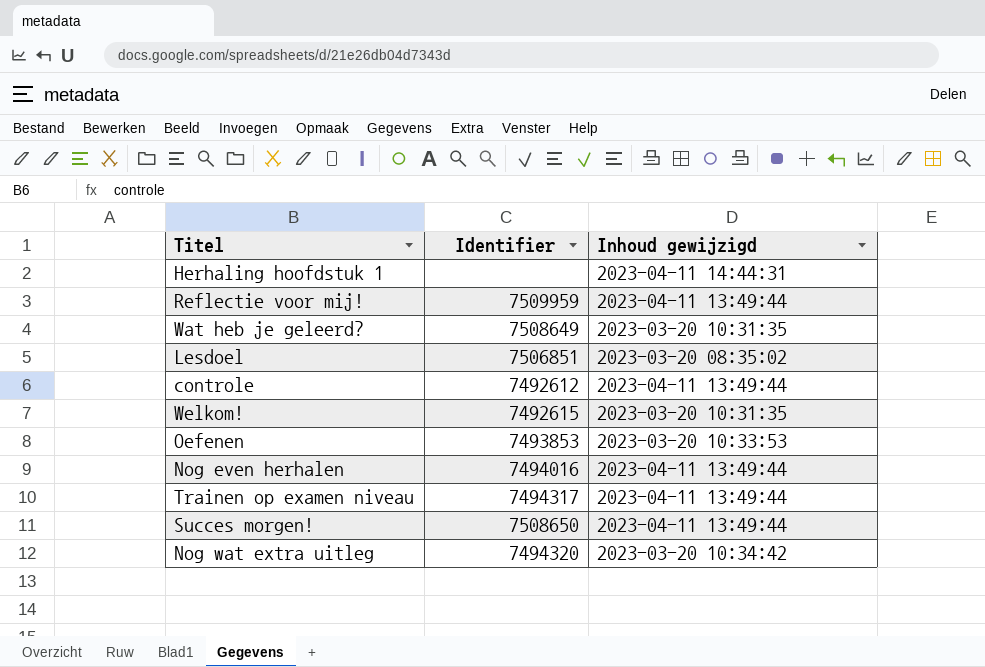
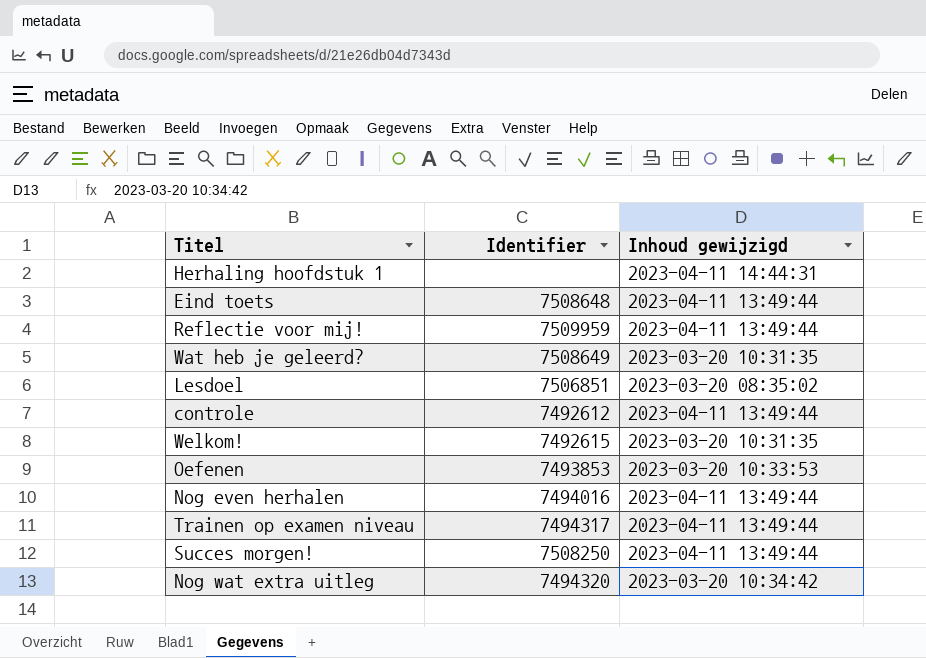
row Eind toets: none -> 7508648 | 2023-04-11 13:49:44
Succes morgen! | Identifier: 7508650 -> 7508250

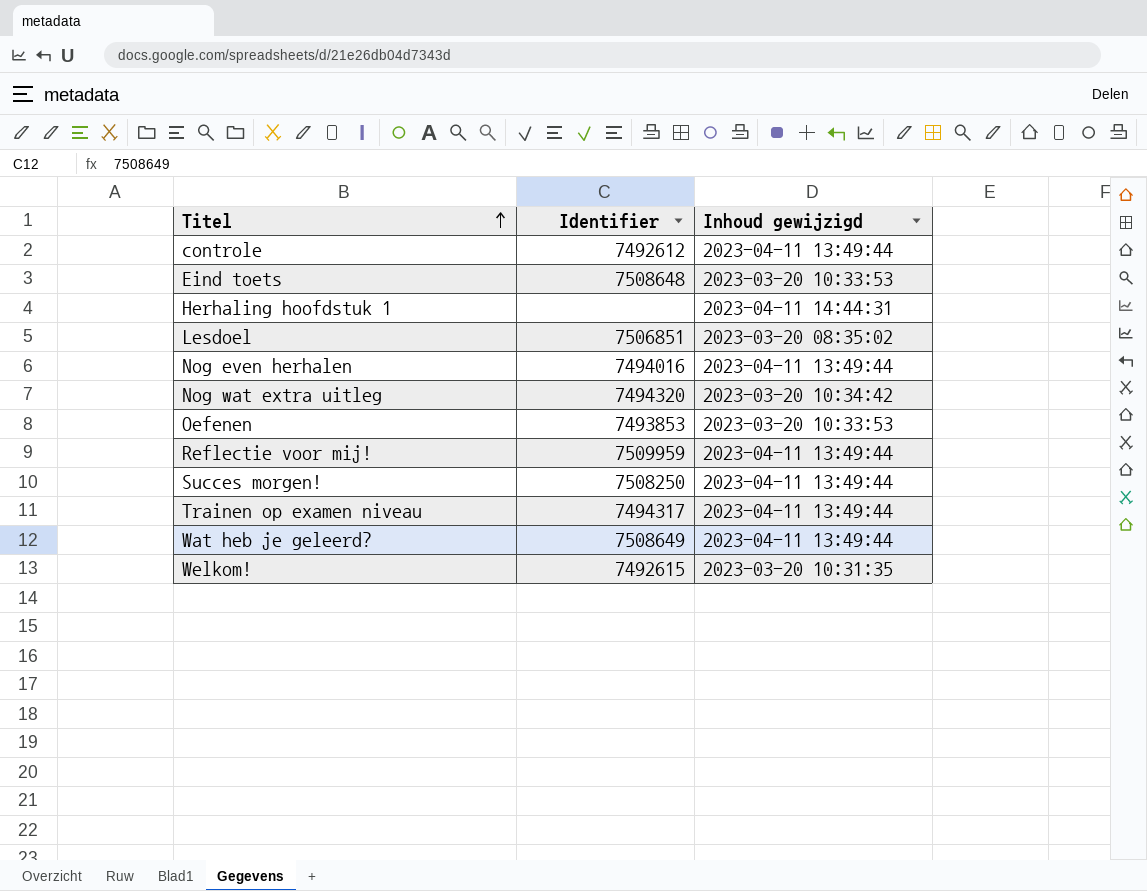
row order: none -> Titel ascending
Eind toets | Inhoud gewijzigd: 2023-04-11 13:49:44 -> 2023-03-20 10:33:53
Wat heb je geleerd? | Inhoud gewijzigd: 2023-03-20 10:31:35 -> 2023-04-11 13:49:44

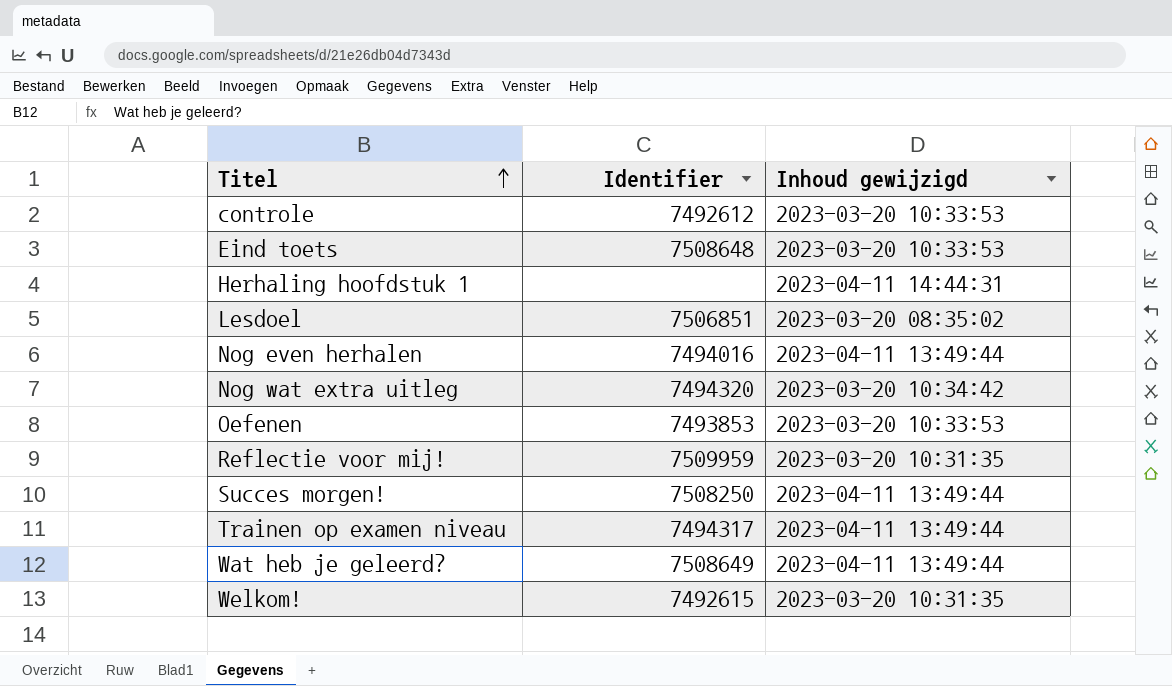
controle | Inhoud gewijzigd: 2023-04-11 13:49:44 -> 2023-03-20 10:33:53
Reflectie voor mij! | Inhoud gewijzigd: 2023-04-11 13:49:44 -> 2023-03-20 10:31:35

